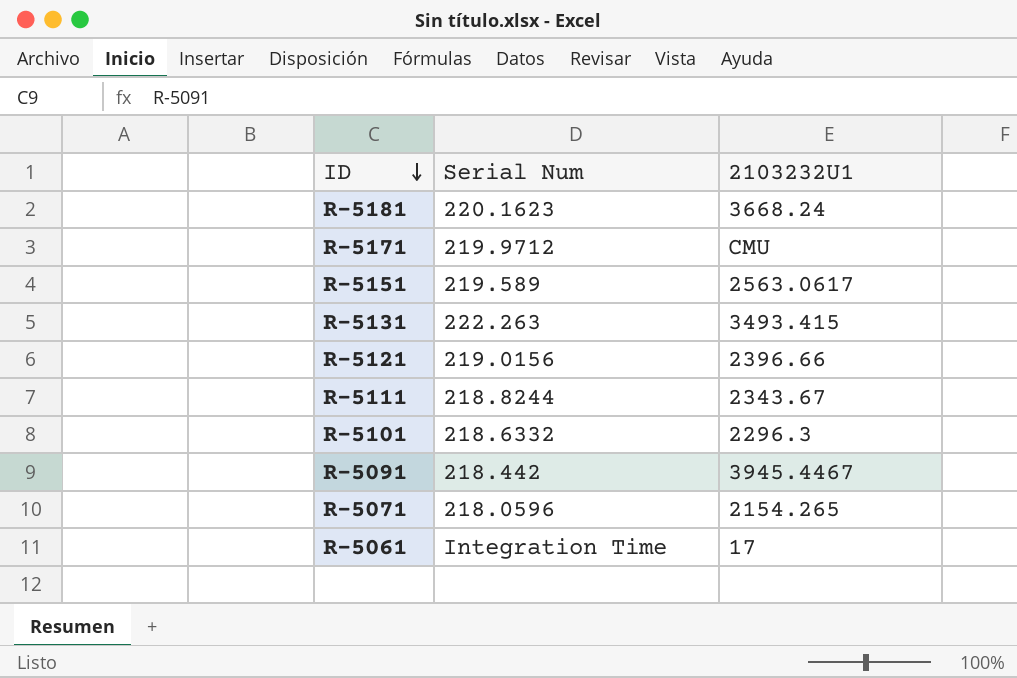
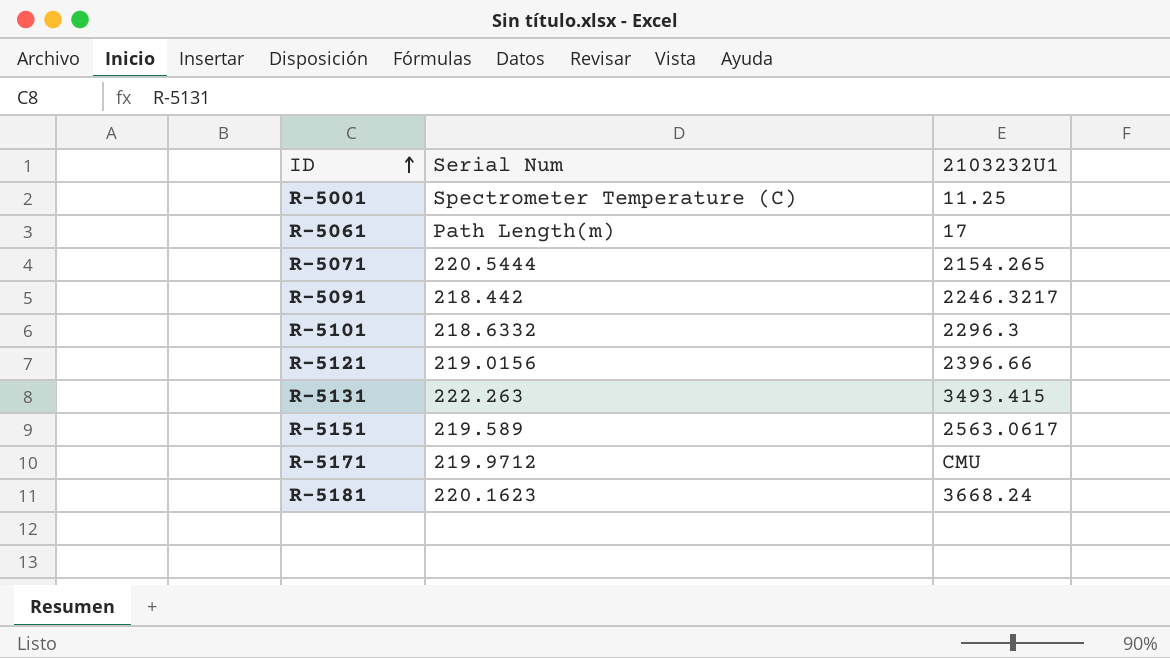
row order: ID descending -> ID ascending
row R-5111: 218.8244 | 2343.67 -> none
row R-5001: none -> Spectrometer Temperature (C) | 11.25
R-5061 | Serial Num: Integration Time -> Path Length(m)
R-5071 | Serial Num: 218.0596 -> 220.5444
R-5091 | 2103232U1: 3945.4467 -> 2246.3217

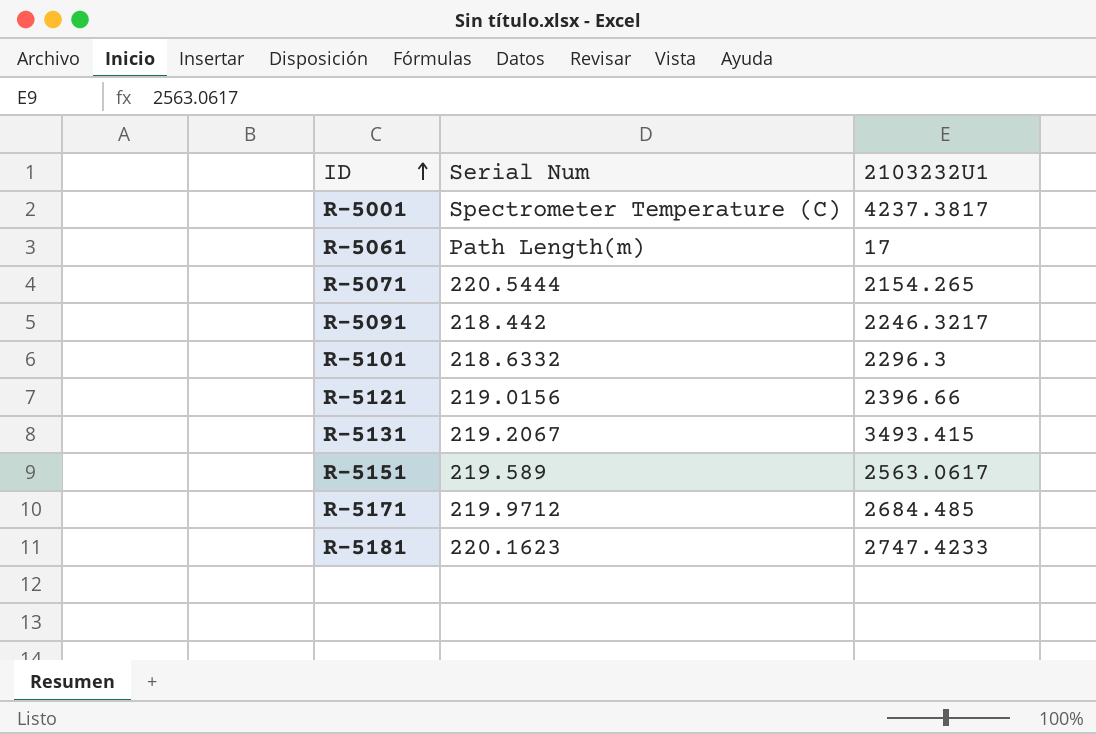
R-5001 | 2103232U1: 11.25 -> 4237.3817
R-5131 | Serial Num: 222.263 -> 219.2067
R-5171 | 2103232U1: CMU -> 2684.485
R-5181 | 2103232U1: 3668.24 -> 2747.4233

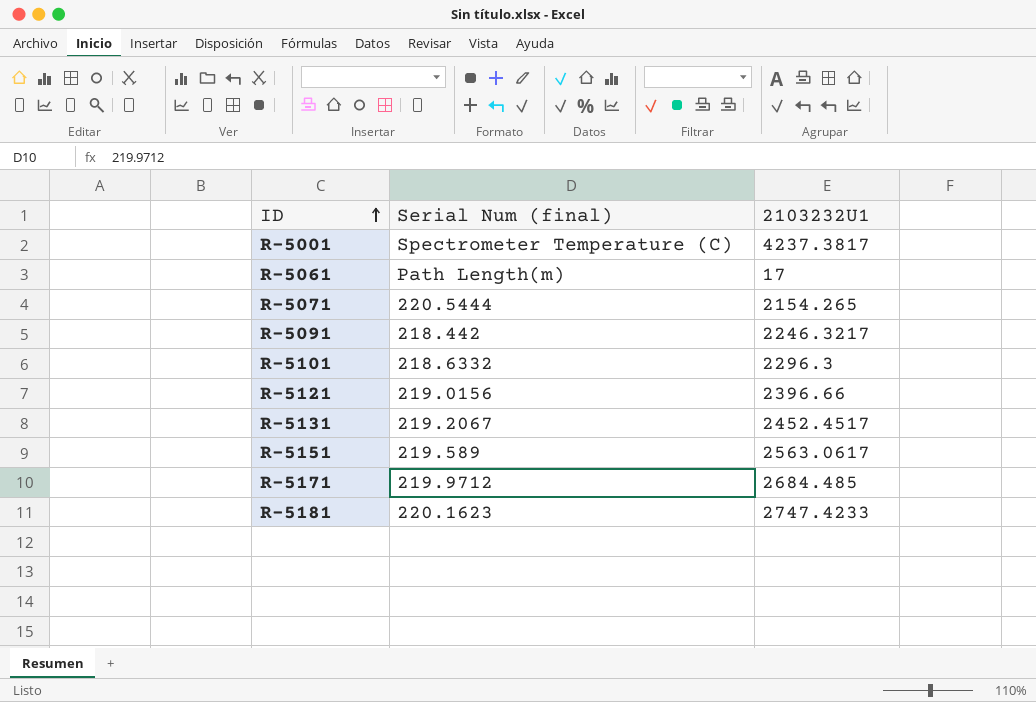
column name: Serial Num -> Serial Num (final)
R-5131 | 2103232U1: 3493.415 -> 2452.4517

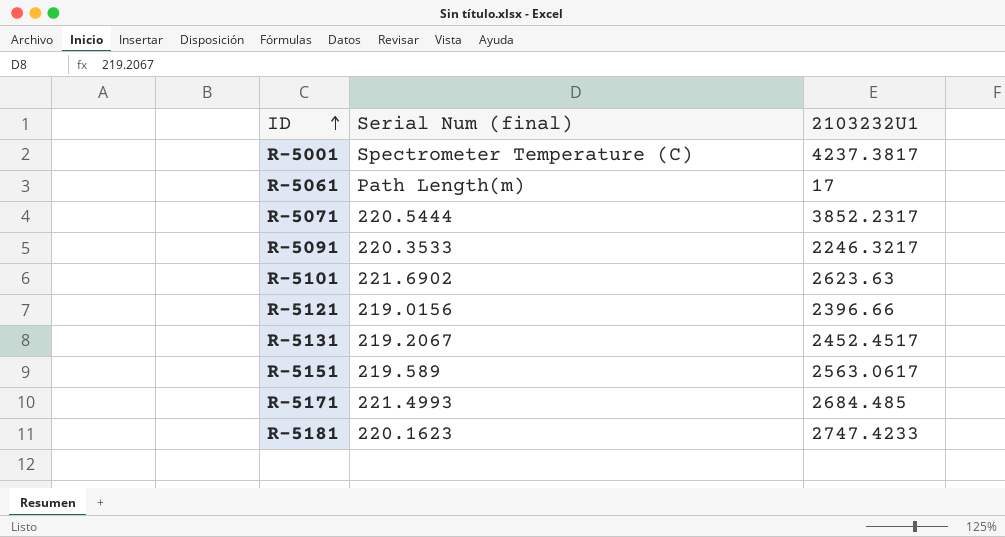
R-5071 | 2103232U1: 2154.265 -> 3852.2317
R-5091 | Serial Num (final): 218.442 -> 220.3533
R-5101 | Serial Num (final): 218.6332 -> 221.6902
R-5101 | 2103232U1: 2296.3 -> 2623.63
R-5171 | Serial Num (final): 219.9712 -> 221.4993

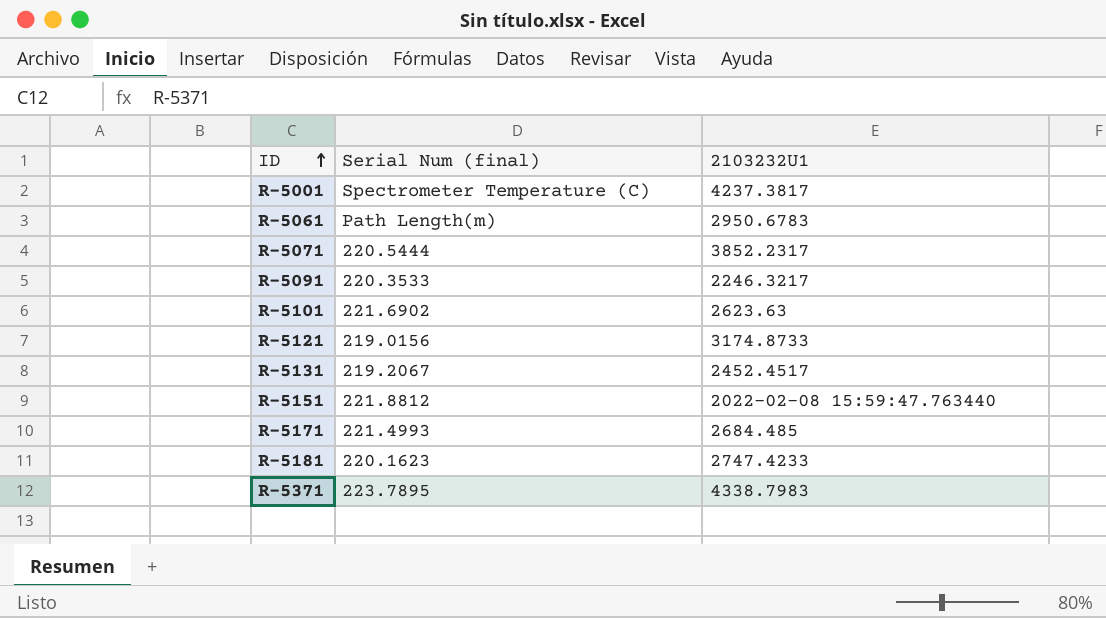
R-5061 | 2103232U1: 17 -> 2950.6783
R-5121 | 2103232U1: 2396.66 -> 3174.8733
R-5151 | Serial Num (final): 219.589 -> 221.8812
R-5151 | 2103232U1: 2563.0617 -> 2022-02-08 15:59:47.763440
row R-5371: none -> 223.7895 | 4338.7983

